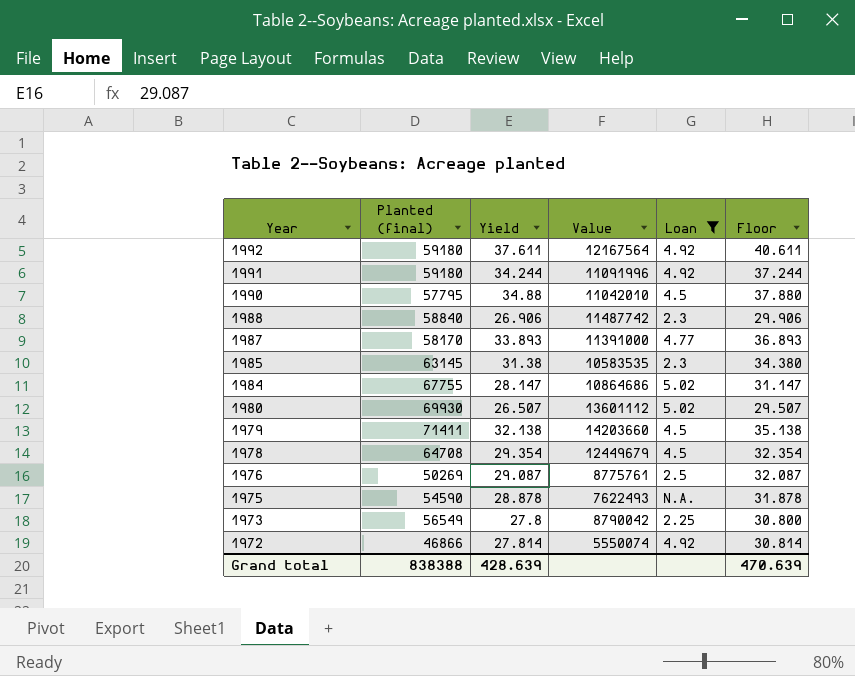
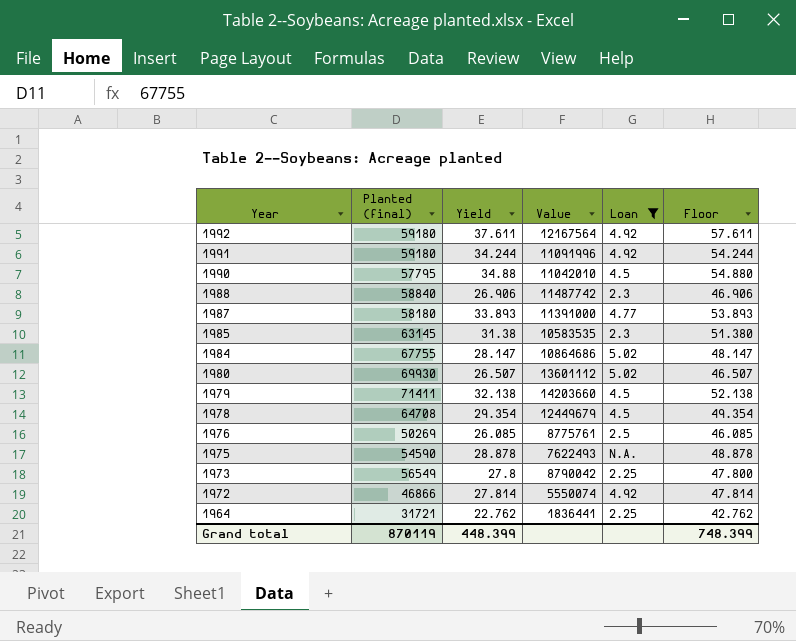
column Floor | formula: [Yield] + 3 -> [Yield] + 20
1987 | Planted (final): 58170 -> 58180
1976 | Yield: 29.087 -> 26.085
row 1964: none -> 31721 | 22.762 | 1836441 | 2.25 | 42.762
Grand total | Planted (final): 838388 -> 870119
Grand total | Yield: 428.639 -> 448.399
Grand total | Floor: 470.639 -> 748.399

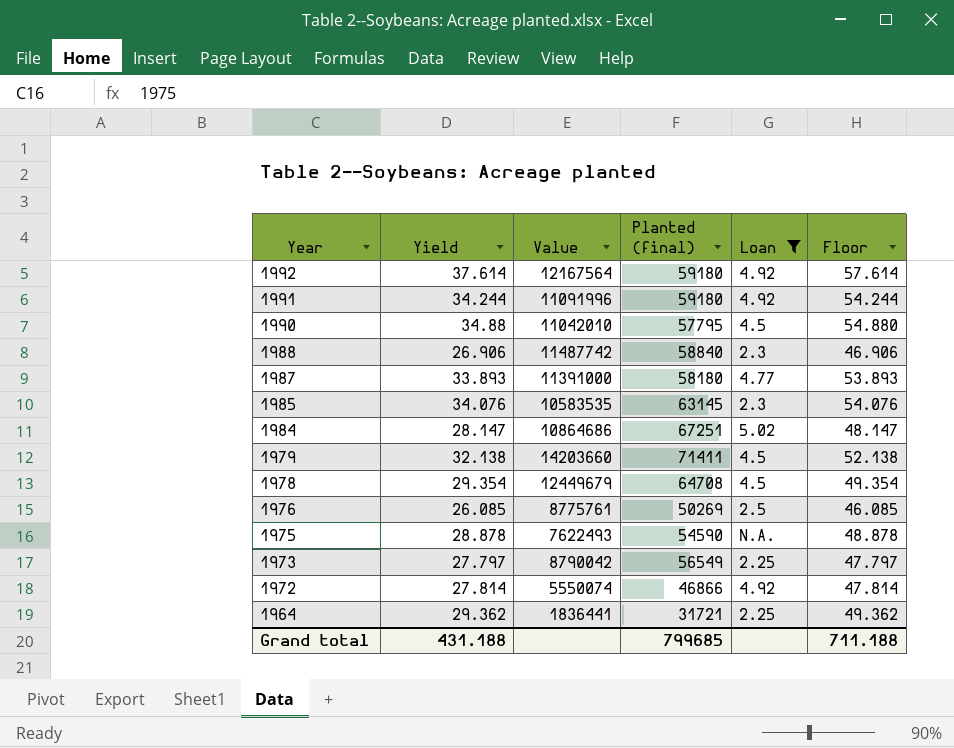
column Planted (final) | position: 2 -> 4
row 1980: 69930 | 26.507 | 13601112 | 5.02 | 46.507 -> none
1992 | Yield: 37.611 -> 37.614
1992 | Floor: 57.611 -> 57.614
1985 | Yield: 31.38 -> 34.076
1985 | Floor: 51.380 -> 54.076
1984 | Planted (final): 67755 -> 67251
1973 | Yield: 27.8 -> 27.797
1973 | Floor: 47.800 -> 47.797
1964 | Yield: 22.762 -> 29.362
1964 | Floor: 42.762 -> 49.362
Grand total | Yield: 448.399 -> 431.188
Grand total | Planted (final): 870119 -> 799685
Grand total | Floor: 748.399 -> 711.188

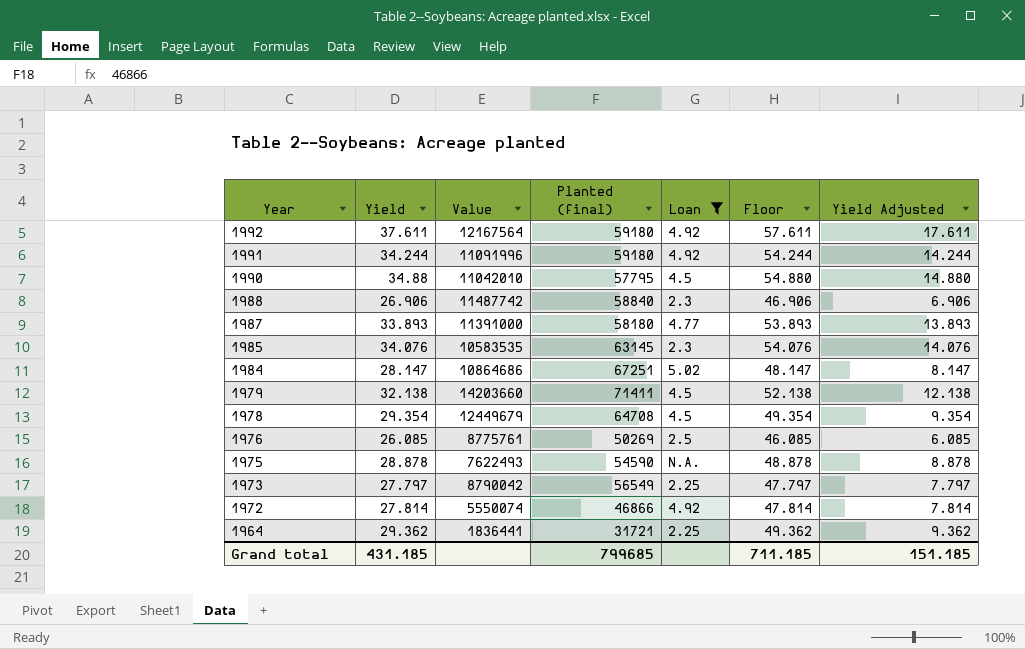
column Yield Adjusted | formula: none -> [Yield] - 20
1992 | Yield: 37.614 -> 37.611
1992 | Floor: 57.614 -> 57.611
Grand total | Yield: 431.188 -> 431.185
Grand total | Floor: 711.188 -> 711.185

